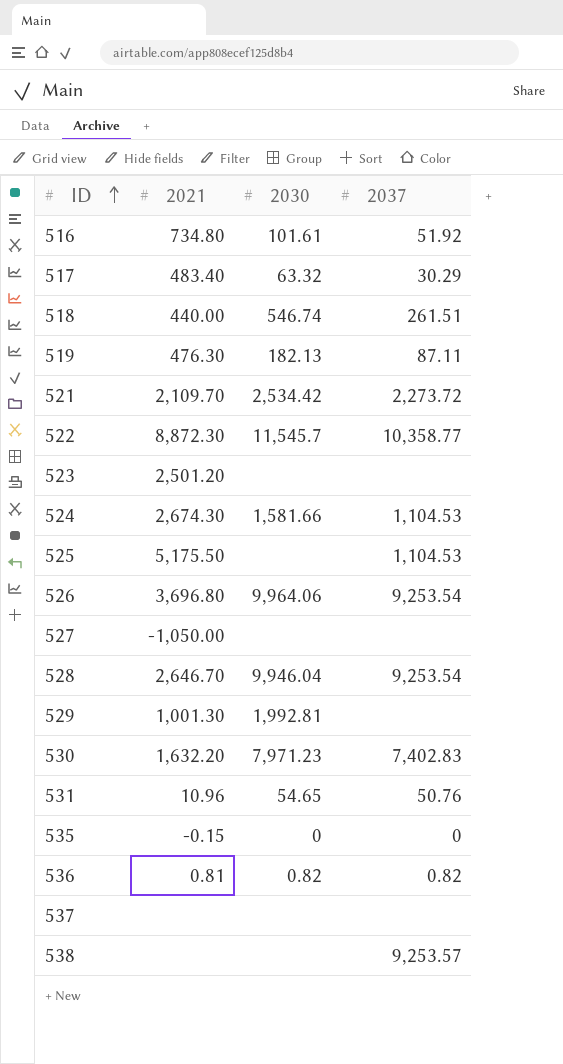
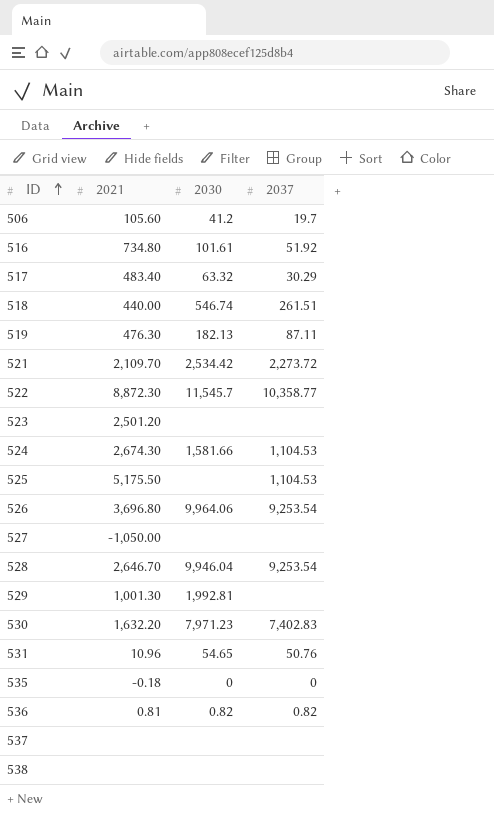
row 506: none -> 105.60 | 41.2 | 19.7
535 | 2021: -0.15 -> -0.18
538 | 2037: 9,253.57 -> none

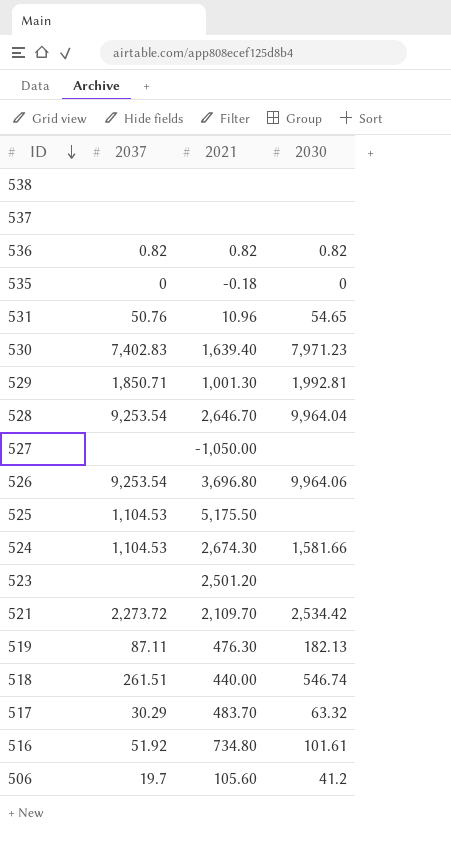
row order: ID ascending -> ID descending
column 2037 | position: 4 -> 2
row 522: 8,872.30 | 11,545.7 | 10,358.77 -> none
536 | 2021: 0.81 -> 0.82
530 | 2021: 1,632.20 -> 1,639.40
529 | 2037: none -> 1,850.71
528 | 2030: 9,946.04 -> 9,964.04
517 | 2021: 483.40 -> 483.70

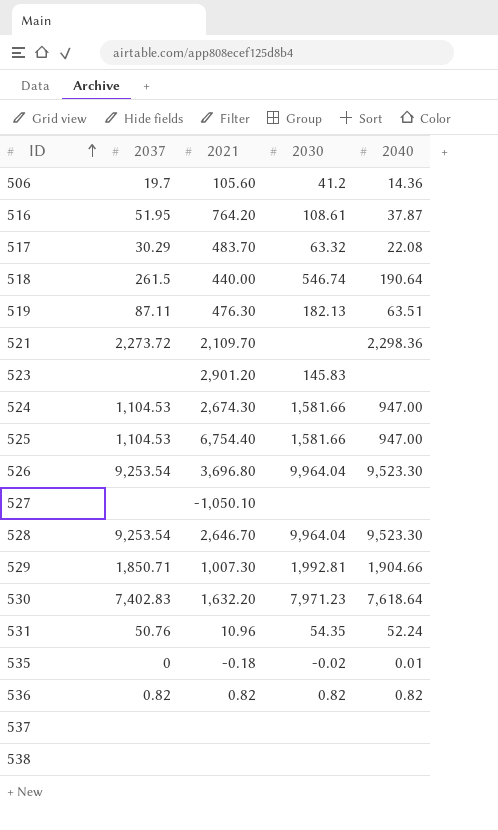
row order: ID descending -> ID ascending
column 2040 | position: none -> 5
516 | 2037: 51.92 -> 51.95
516 | 2021: 734.80 -> 764.20
516 | 2030: 101.61 -> 108.61
518 | 2037: 261.51 -> 261.5
521 | 2030: 2,534.42 -> none
523 | 2021: 2,501.20 -> 2,901.20
523 | 2030: none -> 145.83
525 | 2021: 5,175.50 -> 6,754.40
525 | 2030: none -> 1,581.66
526 | 2030: 9,964.06 -> 9,964.04
527 | 2021: -1,050.00 -> -1,050.10
529 | 2021: 1,001.30 -> 1,007.30
530 | 2021: 1,639.40 -> 1,632.20
531 | 2030: 54.65 -> 54.35
535 | 2030: 0 -> -0.02

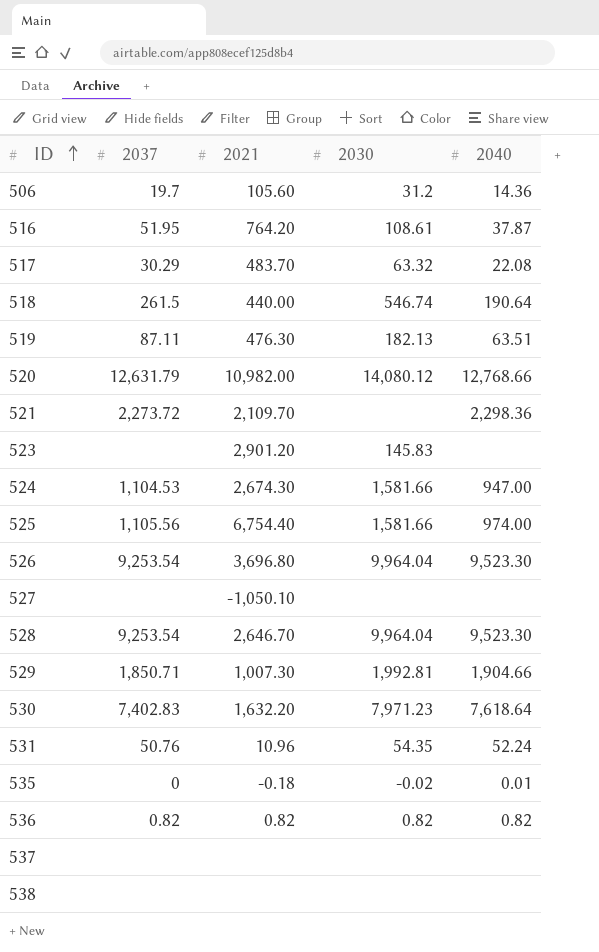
506 | 2030: 41.2 -> 31.2
row 520: none -> 12,631.79 | 10,982.00 | 14,080.12 | 12,768.66
525 | 2037: 1,104.53 -> 1,105.56
525 | 2040: 947.00 -> 974.00

